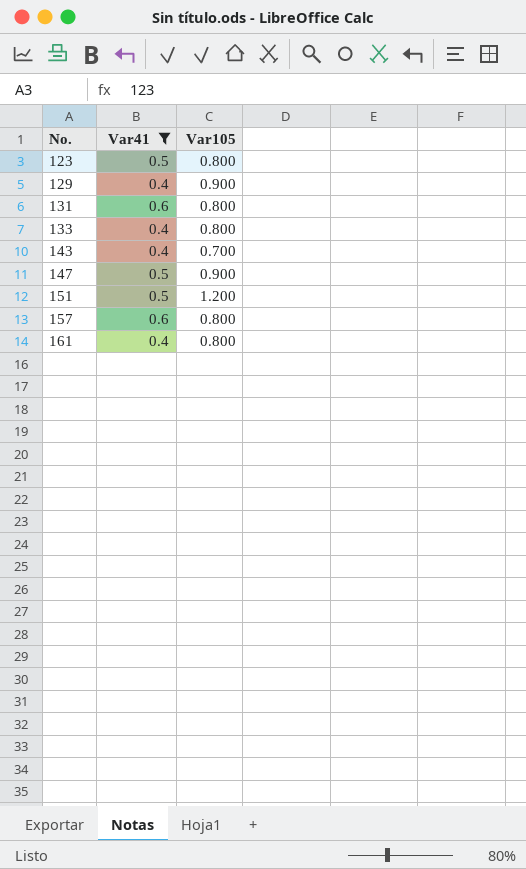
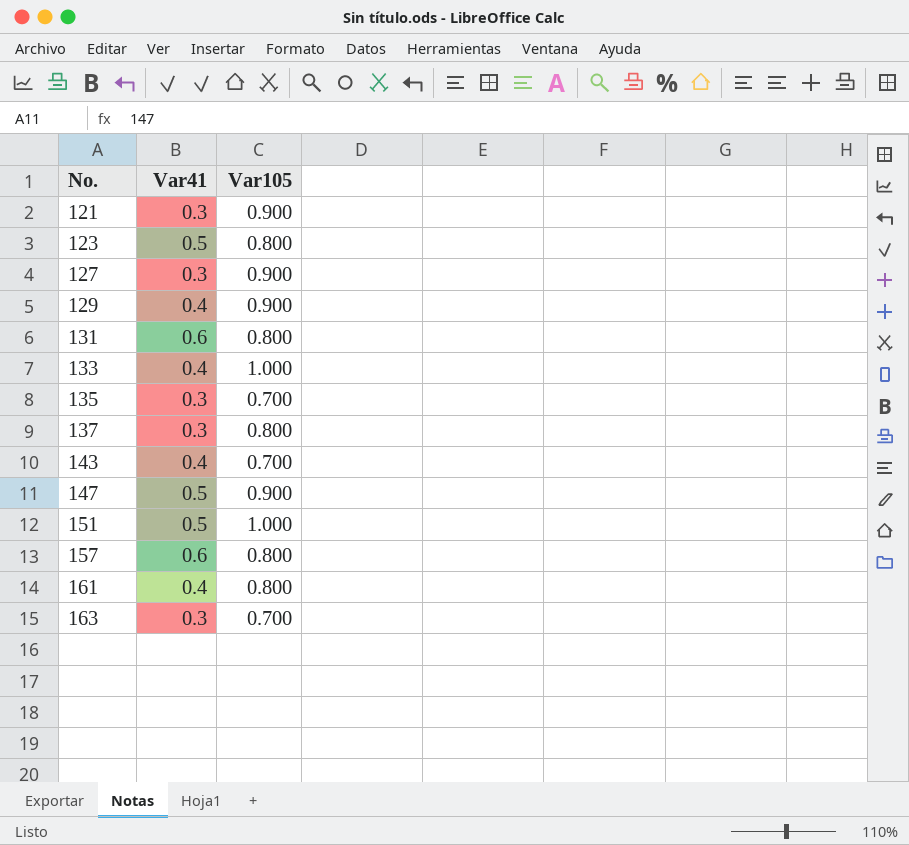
filter: Var41 != 0.3 -> none
133 | Var105: 0.800 -> 1.000
151 | Var105: 1.200 -> 1.000

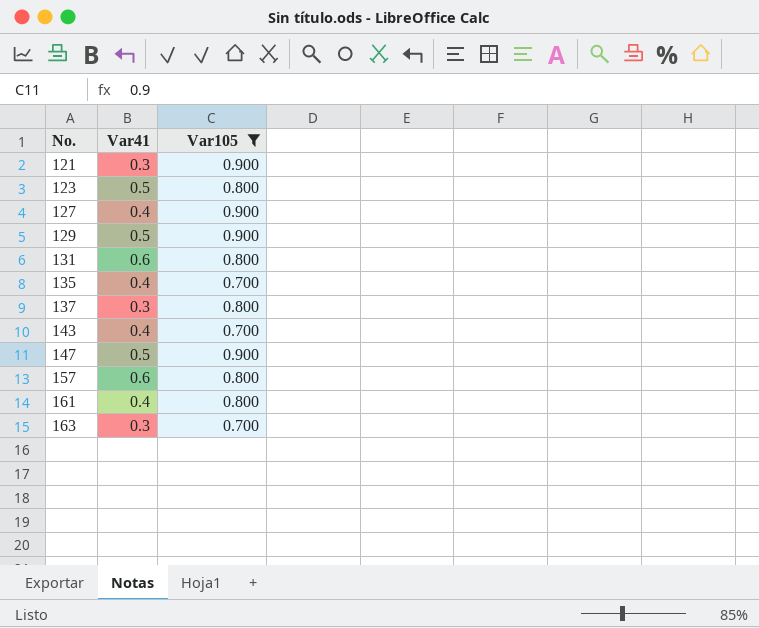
filter: none -> Var105 != 1.000
127 | Var41: 0.3 -> 0.4
129 | Var41: 0.4 -> 0.5
135 | Var41: 0.3 -> 0.4

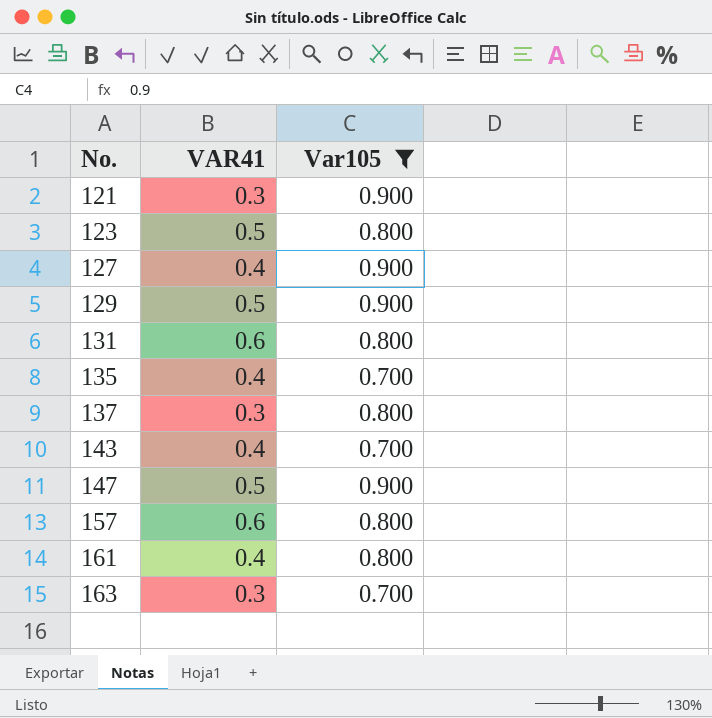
column name: Var41 -> VAR41

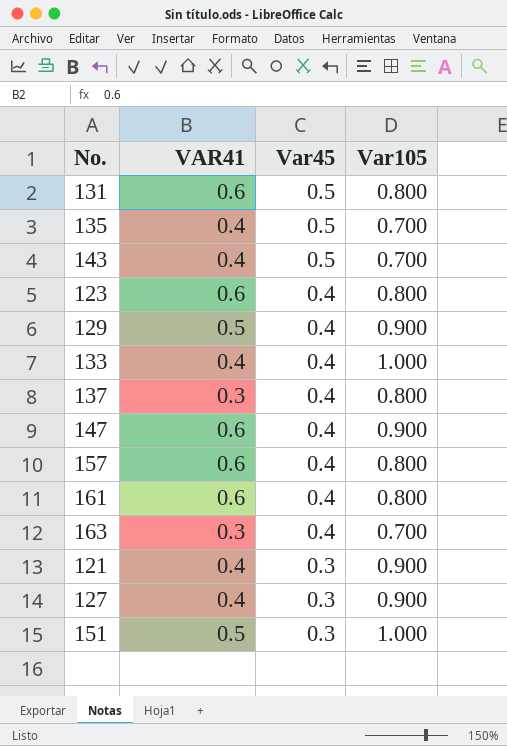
filter: Var105 != 1.000 -> none
row order: No. ascending -> Var45 descending
column Var45 | position: none -> 3
123 | VAR41: 0.5 -> 0.6
147 | VAR41: 0.5 -> 0.6
161 | VAR41: 0.4 -> 0.6
121 | VAR41: 0.3 -> 0.4

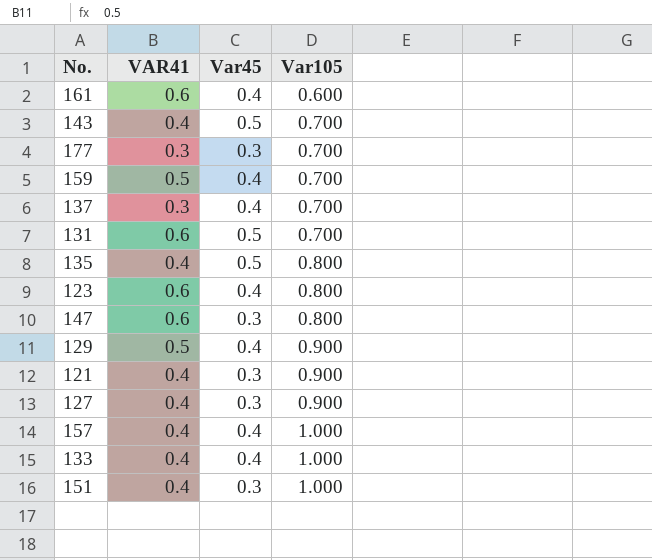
row order: Var45 descending -> Var105 ascending
row 163: 0.3 | 0.4 | 0.700 -> none
161 | Var105: 0.800 -> 0.600
row 177: none -> 0.3 | 0.3 | 0.700
row 159: none -> 0.5 | 0.4 | 0.700
137 | Var105: 0.800 -> 0.700
131 | Var105: 0.800 -> 0.700
135 | Var105: 0.700 -> 0.800
147 | Var45: 0.4 -> 0.3
147 | Var105: 0.900 -> 0.800
157 | VAR41: 0.6 -> 0.4
157 | Var105: 0.800 -> 1.000
151 | VAR41: 0.5 -> 0.4

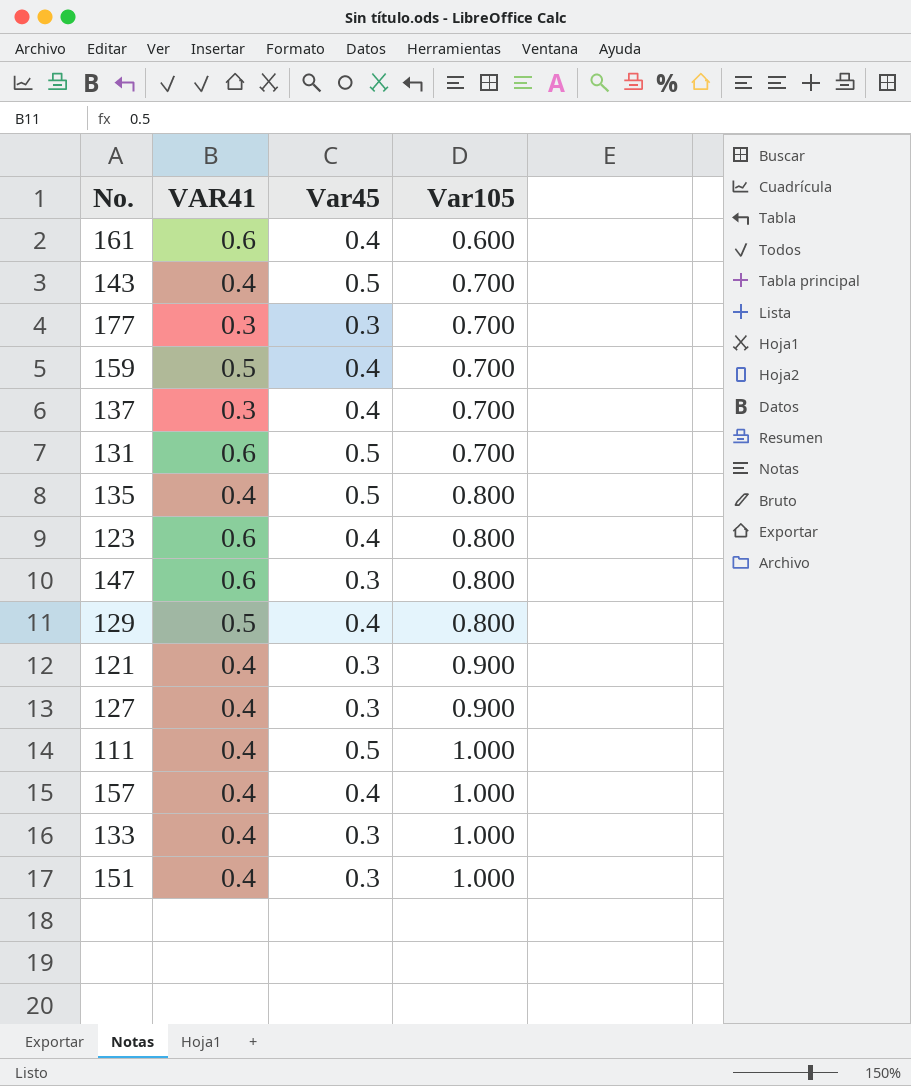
129 | Var105: 0.900 -> 0.800
row 111: none -> 0.4 | 0.5 | 1.000
133 | Var45: 0.4 -> 0.3

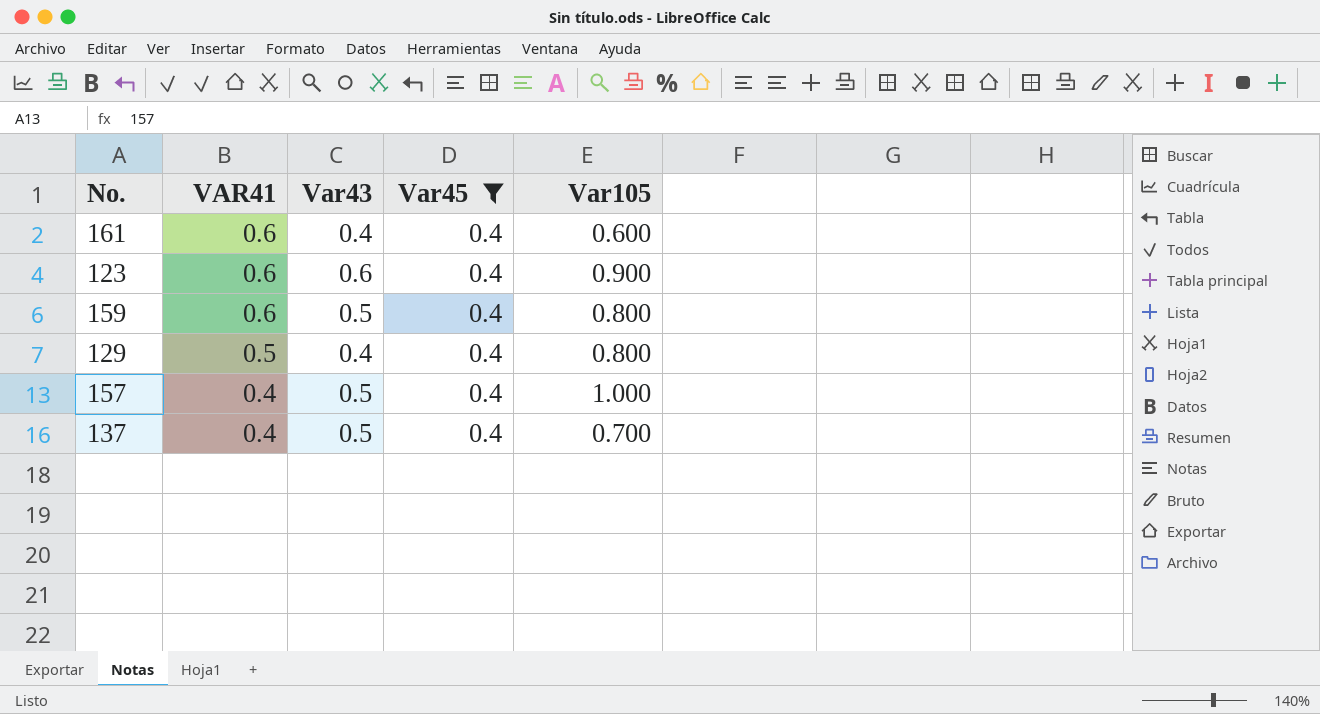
filter: none -> Var45 = 0.4
row order: Var105 ascending -> VAR41 descending
column Var43 | position: none -> 3
123 | Var105: 0.800 -> 0.900
159 | VAR41: 0.5 -> 0.6
159 | Var105: 0.700 -> 0.800
137 | VAR41: 0.3 -> 0.4

